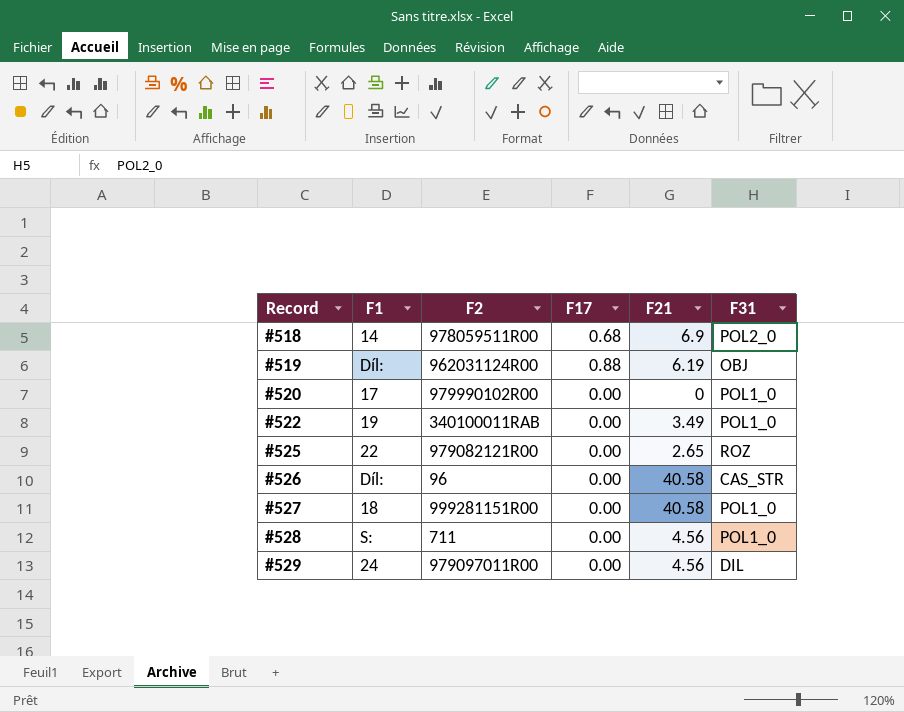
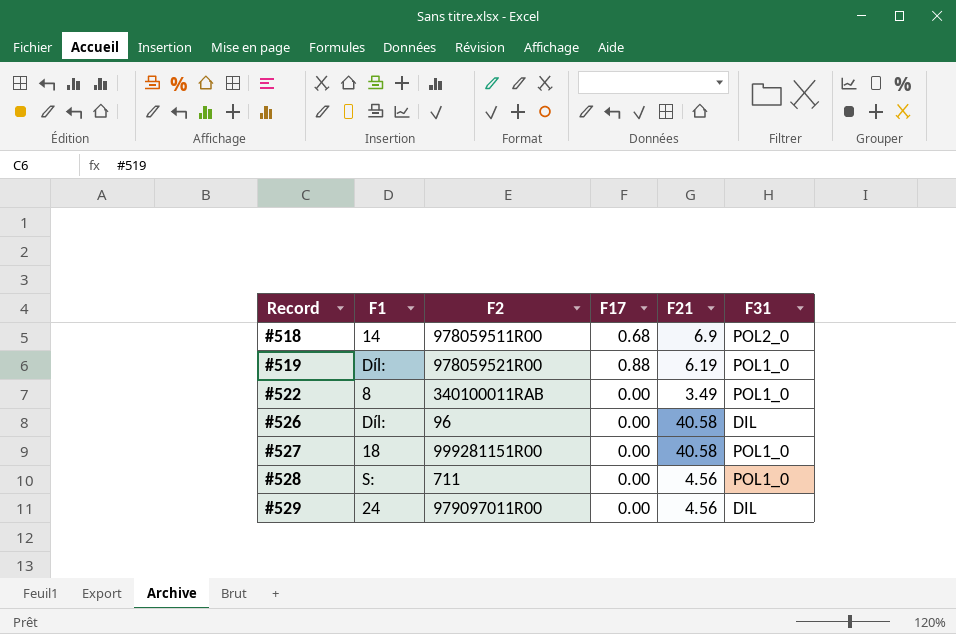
row #520: 17 | 979990102R00 | 0.00 | 0 | POL1_0 -> none
row #525: 22 | 979082121R00 | 0.00 | 2.65 | ROZ -> none
#519 | F2: 962031124R00 -> 978059521R00
#519 | F31: OBJ -> POL1_0
#522 | F1: 19 -> 8
#526 | F31: CAS_STR -> DIL

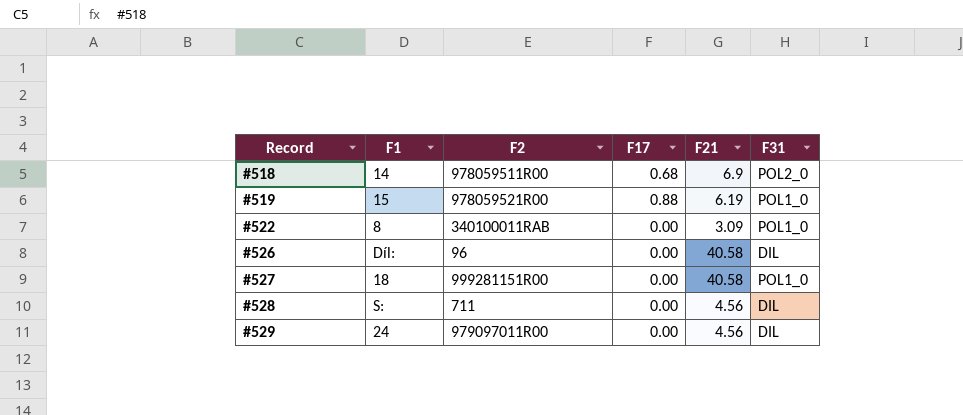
#519 | F1: Díl: -> 15
#522 | F21: 3.49 -> 3.09
#528 | F31: POL1_0 -> DIL

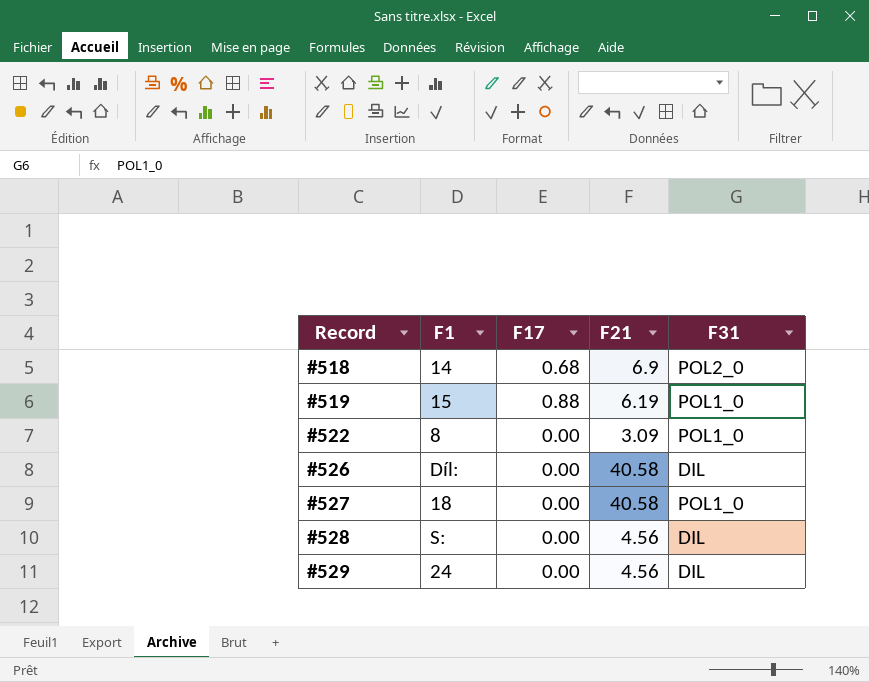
column F2 | position: 3 -> none

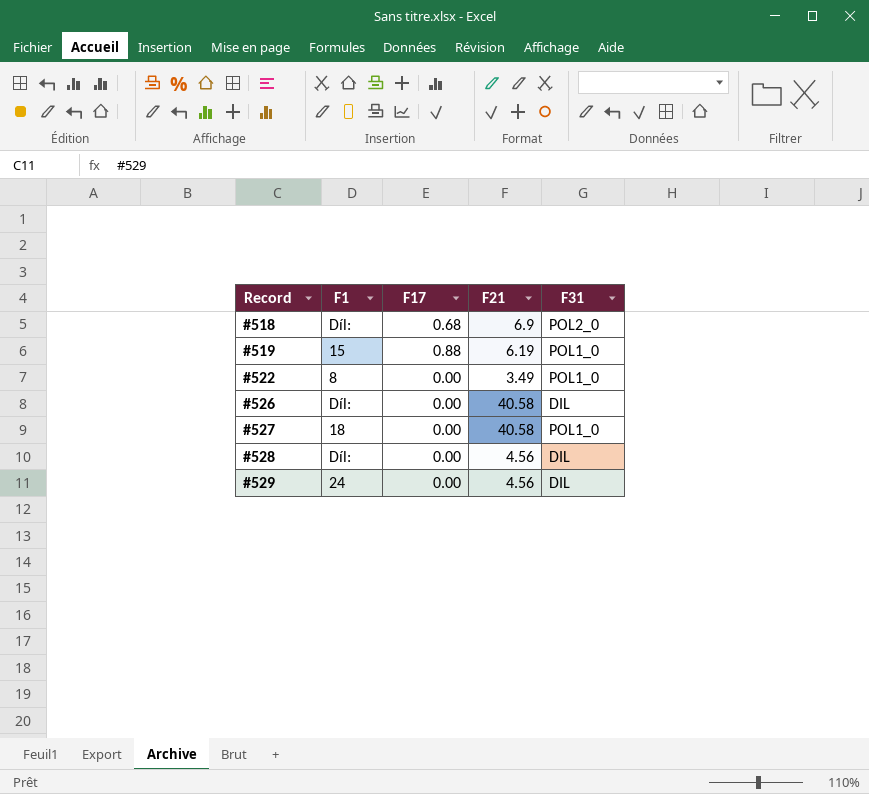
#518 | F1: 14 -> Díl:
#522 | F21: 3.09 -> 3.49
#528 | F1: S: -> Díl:

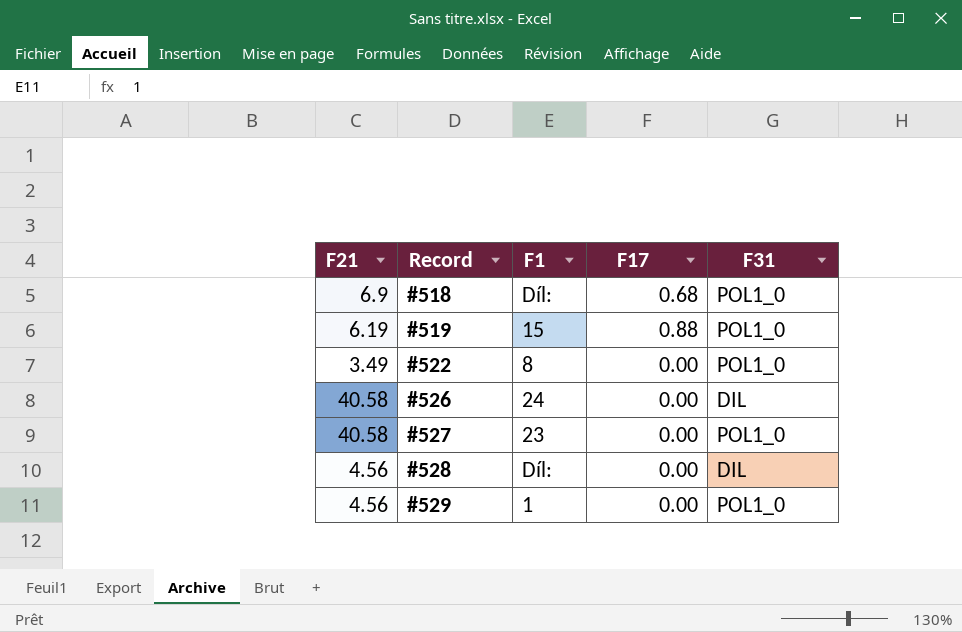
column F21 | position: 4 -> 1
#518 | F31: POL2_0 -> POL1_0
#526 | F1: Díl: -> 24
#527 | F1: 18 -> 23
#529 | F1: 24 -> 1
#529 | F31: DIL -> POL1_0

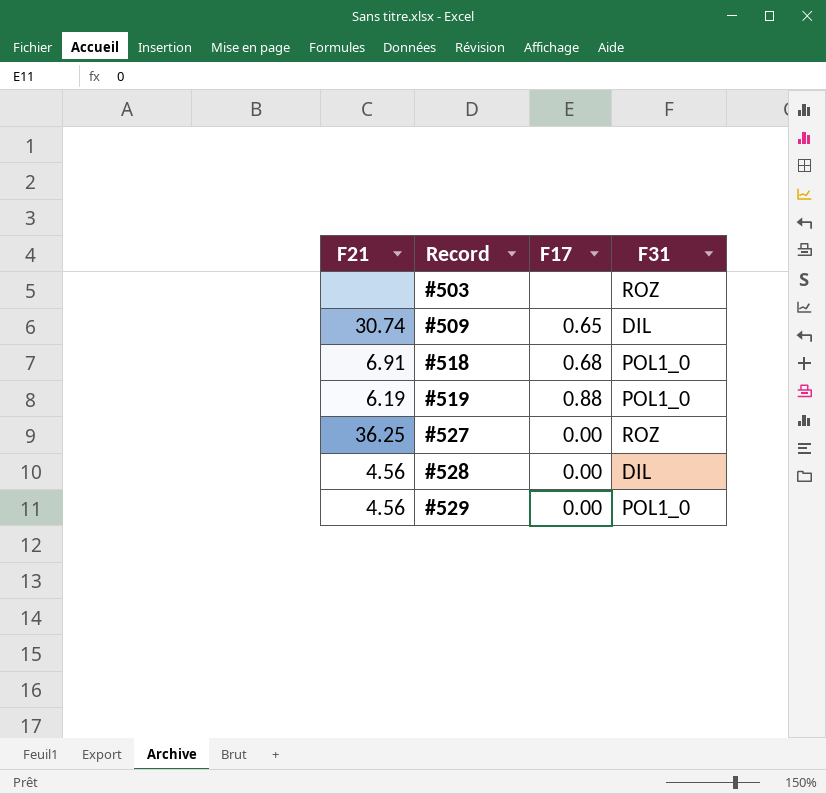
column F1 | position: 3 -> none
row #522: 3.49 | 8 | 0.00 | POL1_0 -> none
row #526: 40.58 | 24 | 0.00 | DIL -> none
row #503: none -> none | none | ROZ
row #509: none -> 30.74 | 0.65 | DIL
#518 | F21: 6.9 -> 6.91
#527 | F21: 40.58 -> 36.25
#527 | F31: POL1_0 -> ROZ

